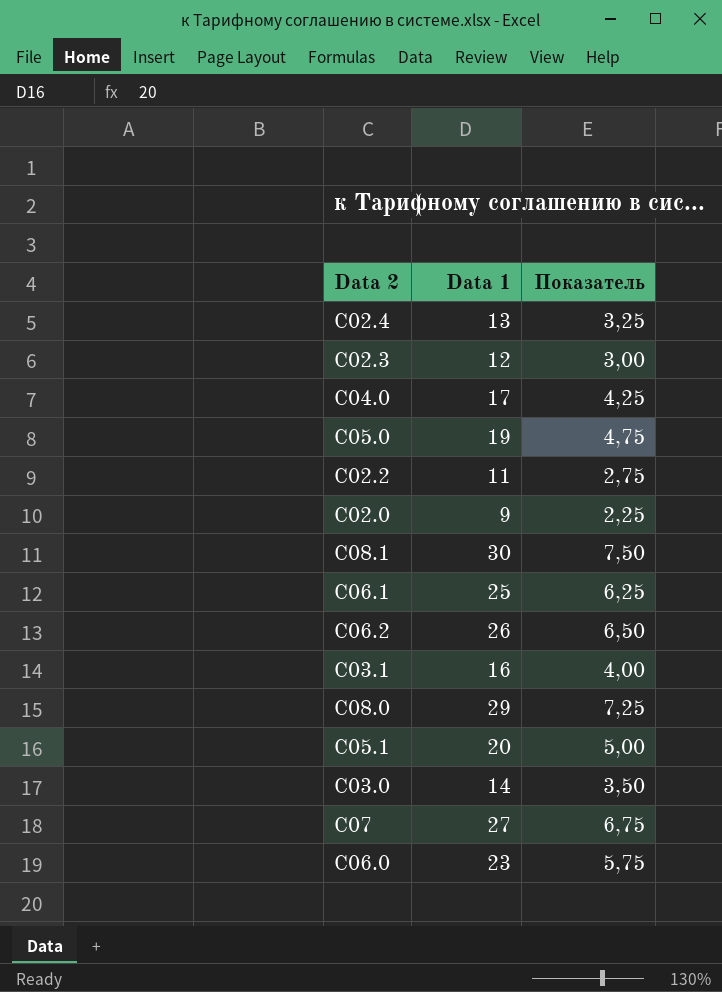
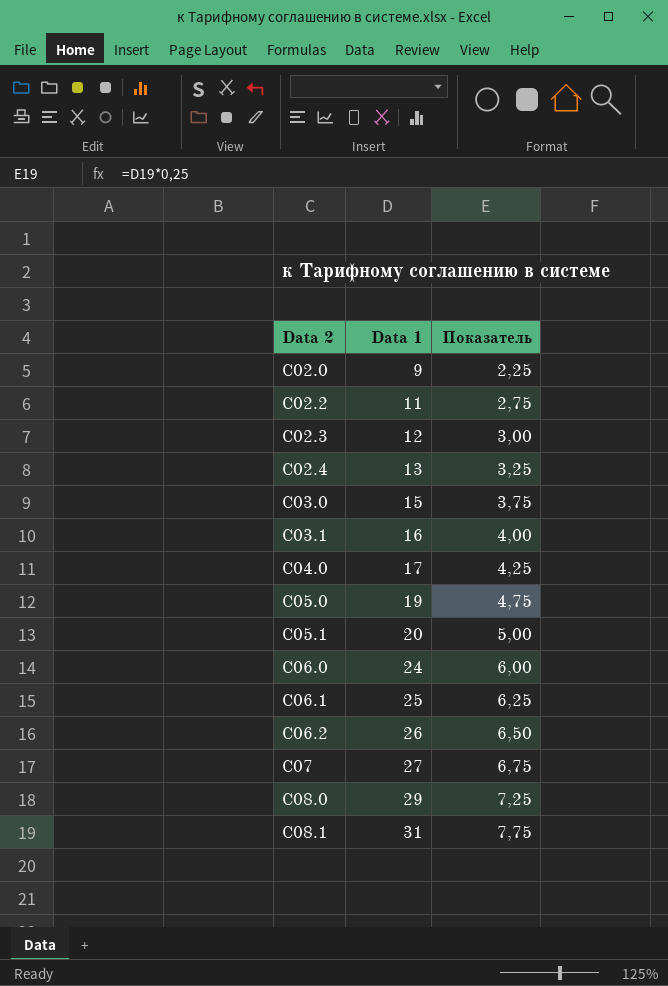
row order: none -> Data 2 ascending
C03.0 | Data 1: 14 -> 15
C03.0 | Показатель: 3,50 -> 3,75
C06.0 | Data 1: 23 -> 24
C06.0 | Показатель: 5,75 -> 6,00
C08.1 | Data 1: 30 -> 31
C08.1 | Показатель: 7,50 -> 7,75

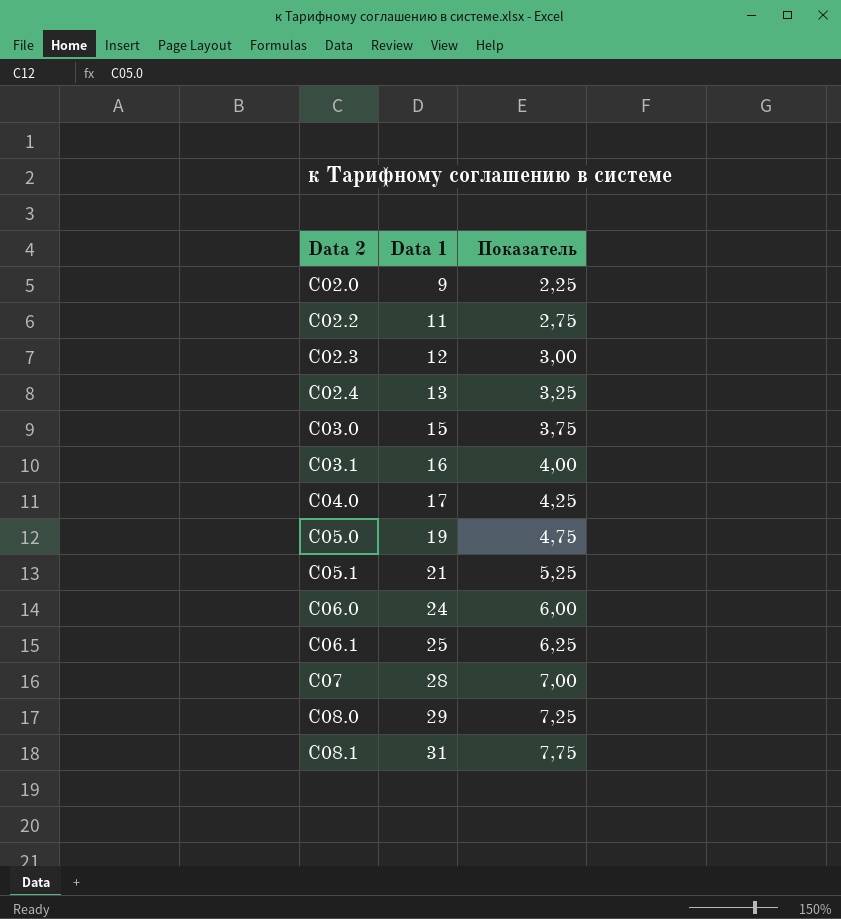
row C06.2: 26 | 6,50 -> none
C05.1 | Data 1: 20 -> 21
C05.1 | Показатель: 5,00 -> 5,25
C07 | Data 1: 27 -> 28
C07 | Показатель: 6,75 -> 7,00

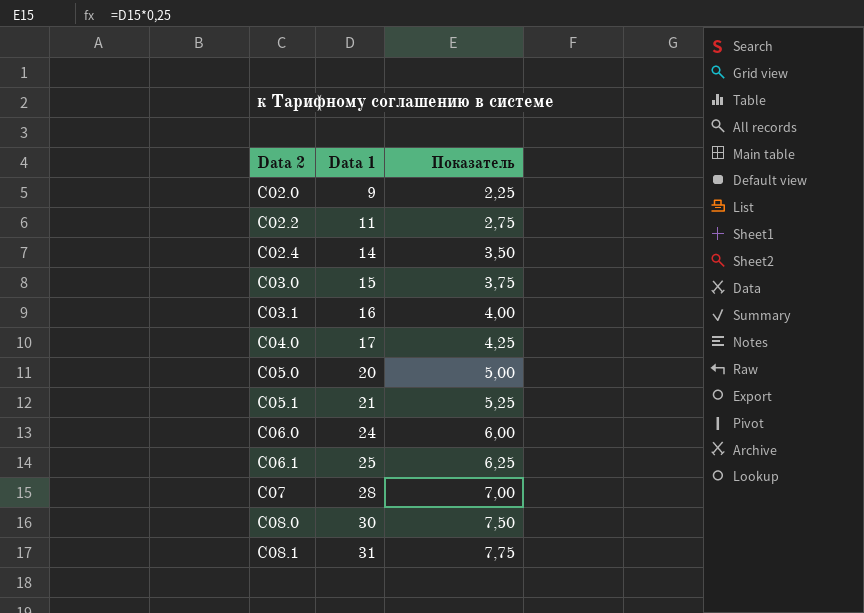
row C02.3: 12 | 3,00 -> none
C02.4 | Data 1: 13 -> 14
C02.4 | Показатель: 3,25 -> 3,50
C05.0 | Data 1: 19 -> 20
C05.0 | Показатель: 4,75 -> 5,00
C08.0 | Data 1: 29 -> 30
C08.0 | Показатель: 7,25 -> 7,50

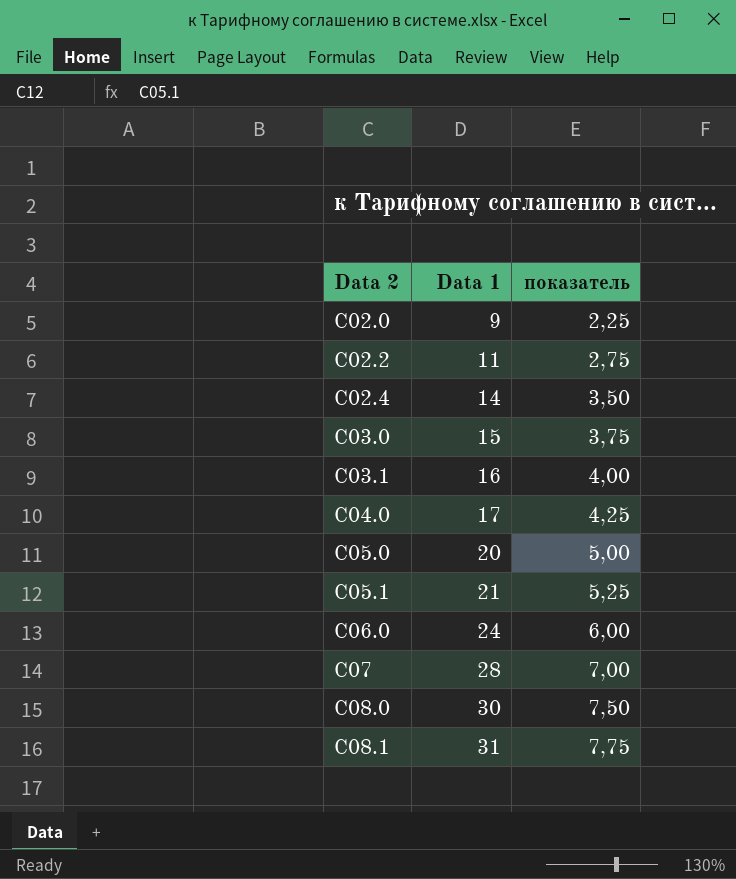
column name: Показатель -> показатель
row C06.1: 25 | 6,25 -> none

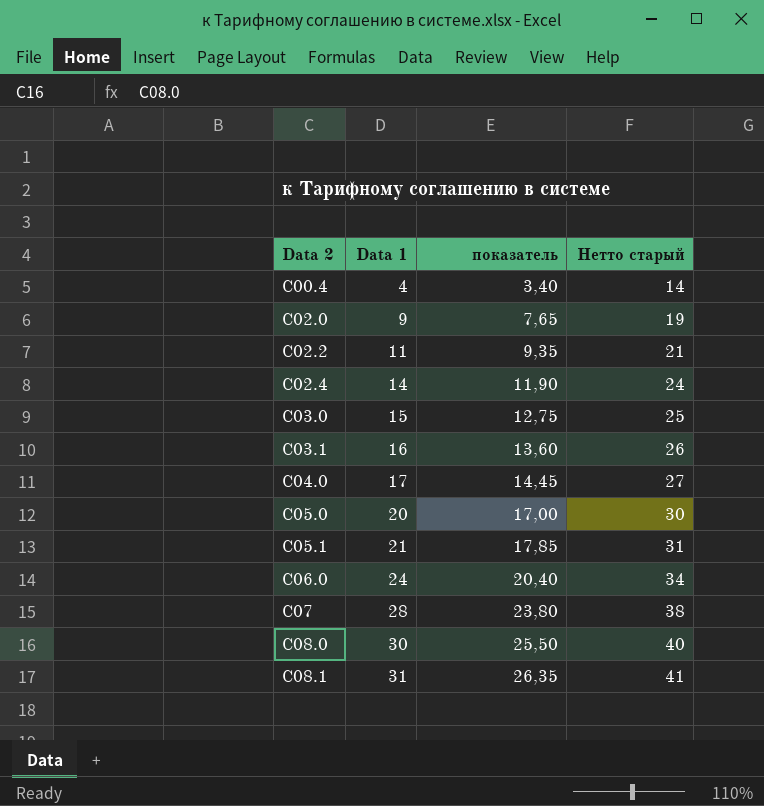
column показатель | formula: [Data 1] * 0,25 -> [Data 1] * 0,85
column Нетто старый | formula: none -> [Data 1] + 10
row C00.4: none -> 4 | 3,40 | 14

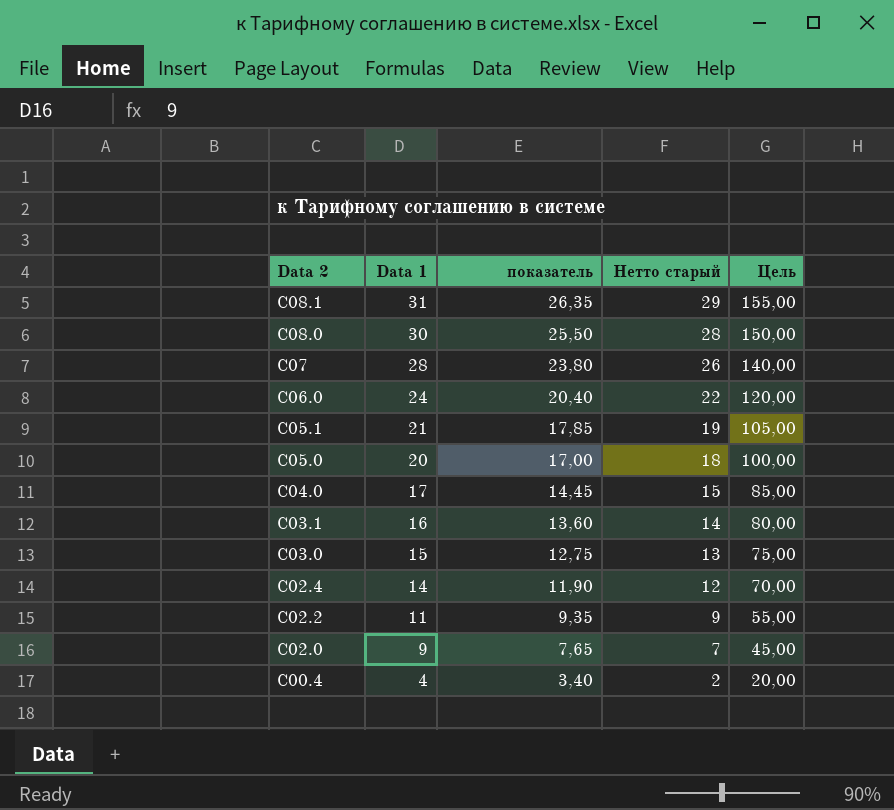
row order: Data 2 ascending -> Data 2 descending
column Нетто старый | formula: [Data 1] + 10 -> [Data 1] - 2
column Цель | formula: none -> [Data 1] * 5

